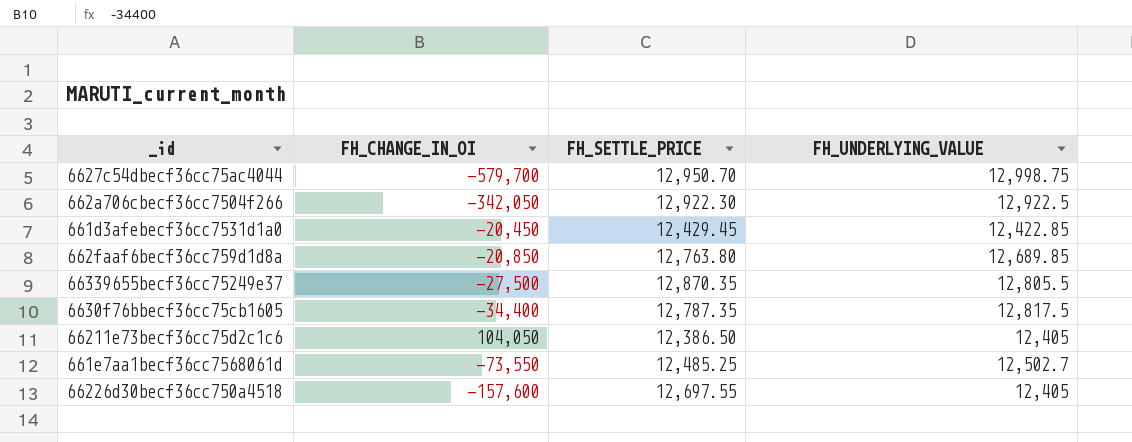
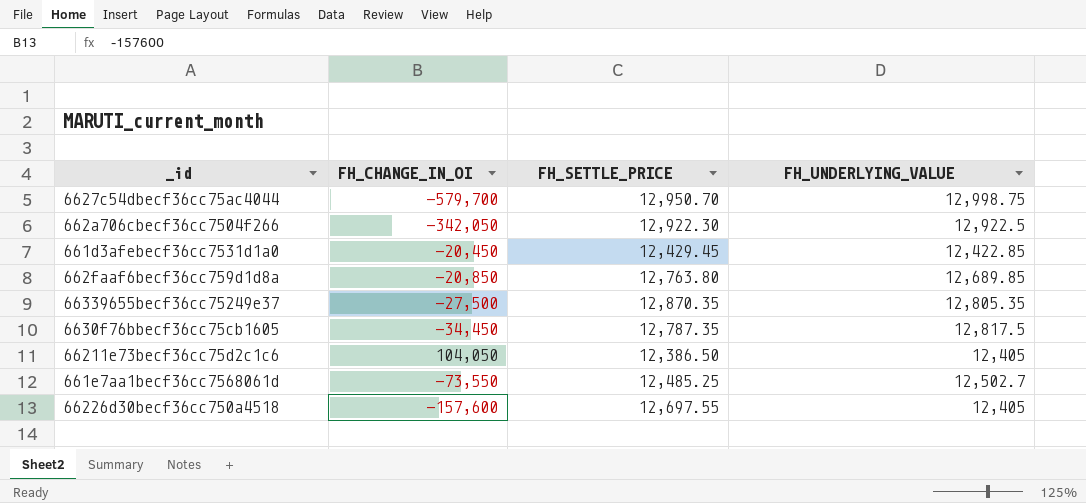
66339655becf36cc75249e37 | FH_UNDERLYING_VALUE: 12,805.5 -> 12,805.35
6630f76bbecf36cc75cb1605 | FH_CHANGE_IN_OI: -34,400 -> -34,450

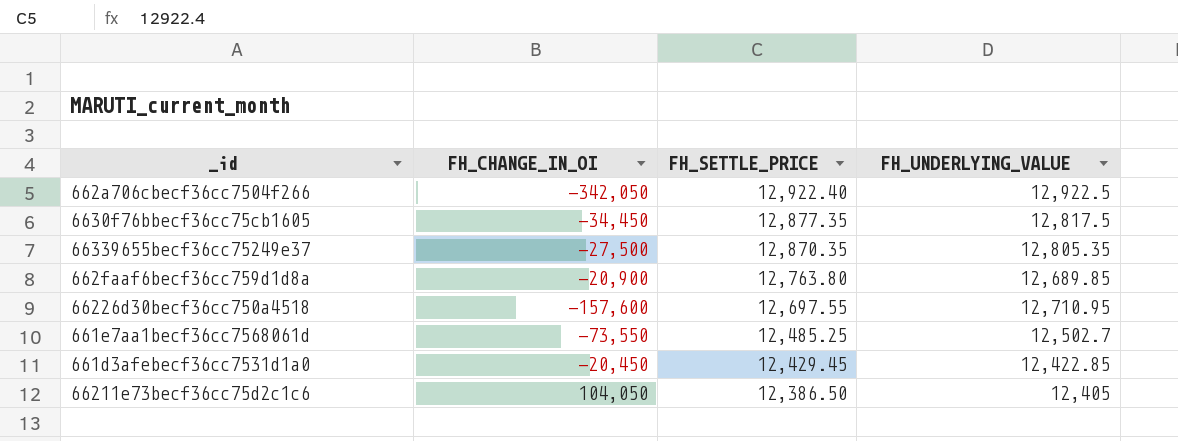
row order: none -> FH_SETTLE_PRICE descending
row 6627c54dbecf36cc75ac4044: -579,700 | 12,950.70 | 12,998.75 -> none
662a706cbecf36cc7504f266 | FH_SETTLE_PRICE: 12,922.30 -> 12,922.40
6630f76bbecf36cc75cb1605 | FH_SETTLE_PRICE: 12,787.35 -> 12,877.35
662faaf6becf36cc759d1d8a | FH_CHANGE_IN_OI: -20,850 -> -20,900
66226d30becf36cc750a4518 | FH_UNDERLYING_VALUE: 12,405 -> 12,710.95

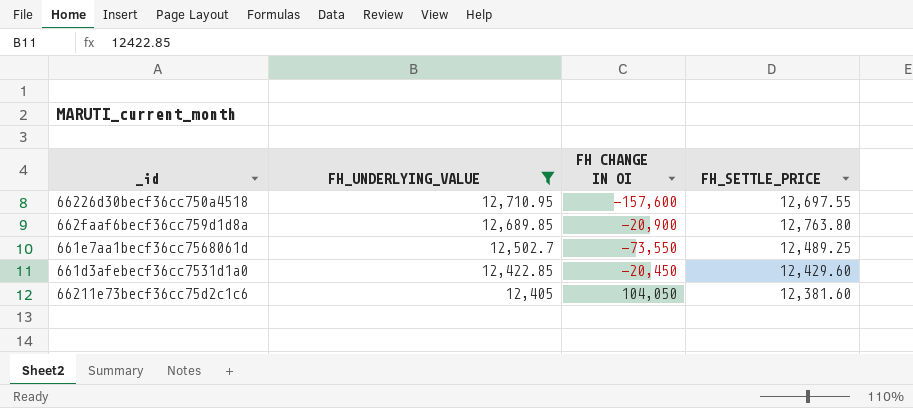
filter: none -> FH_UNDERLYING_VALUE <= 12,710.95
row order: FH_SETTLE_PRICE descending -> FH_UNDERLYING_VALUE descending
column FH_UNDERLYING_VALUE | position: 4 -> 2
column name: FH_CHANGE_IN_OI -> FH CHANGE IN OI
661e7aa1becf36cc7568061d | FH_SETTLE_PRICE: 12,485.25 -> 12,489.25
661d3afebecf36cc7531d1a0 | FH_SETTLE_PRICE: 12,429.45 -> 12,429.60
66211e73becf36cc75d2c1c6 | FH_SETTLE_PRICE: 12,386.50 -> 12,381.60

